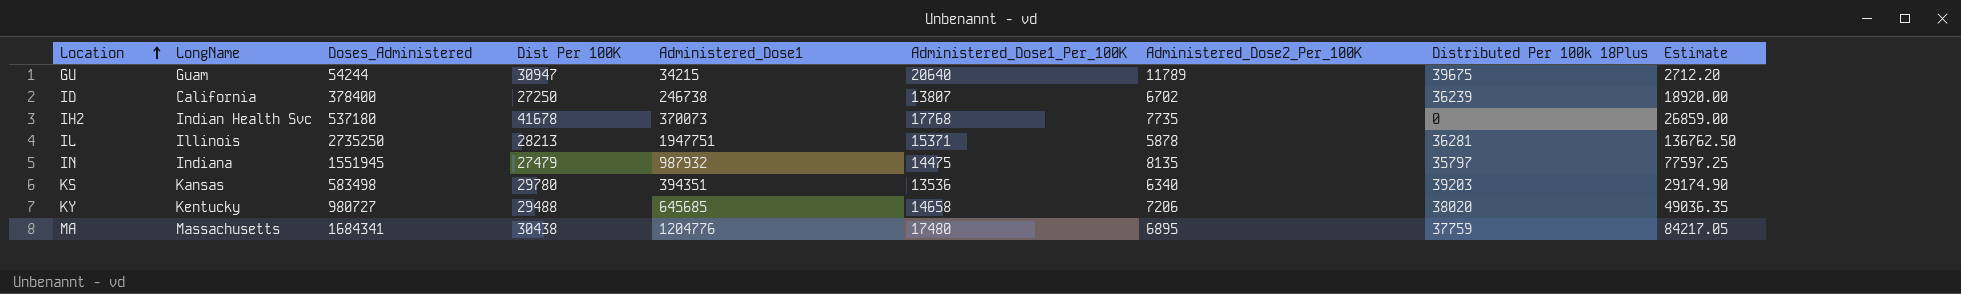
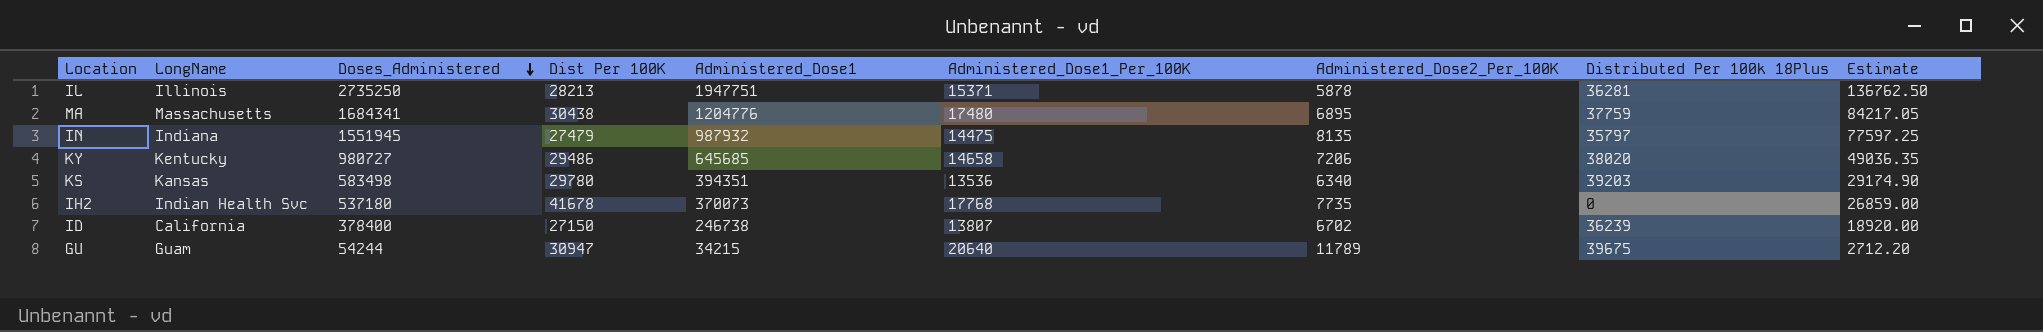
row order: Location ascending -> Doses_Administered descending
KY | Dist Per 100K: 29488 -> 29486
ID | Dist Per 100K: 27250 -> 27150

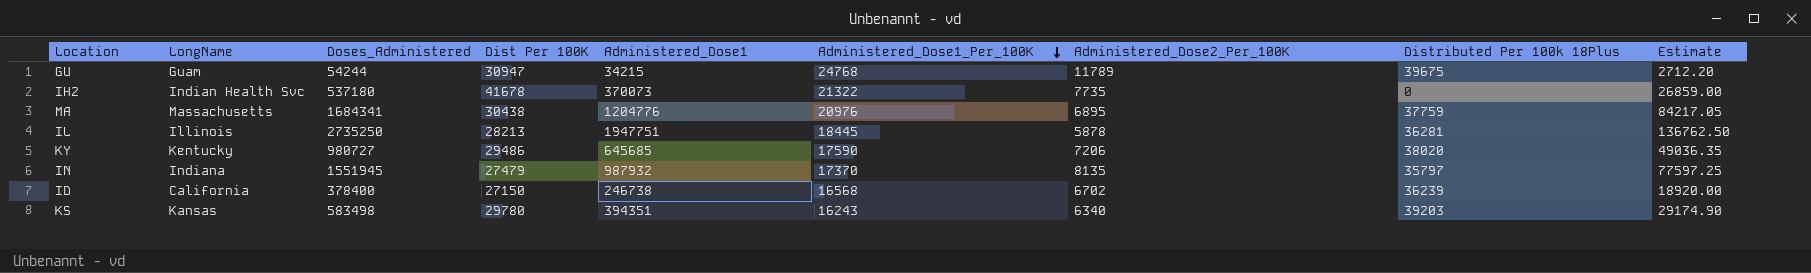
row order: Doses_Administered descending -> Administered_Dose1_Per_100K descending
GU | Administered_Dose1_Per_100K: 20640 -> 24768
IH2 | Administered_Dose1_Per_100K: 17768 -> 21322
MA | Administered_Dose1_Per_100K: 17480 -> 20976
IL | Administered_Dose1_Per_100K: 15371 -> 18445
KY | Administered_Dose1_Per_100K: 14658 -> 17590
IN | Administered_Dose1_Per_100K: 14475 -> 17370
ID | Administered_Dose1_Per_100K: 13807 -> 16568
KS | Administered_Dose1_Per_100K: 13536 -> 16243

